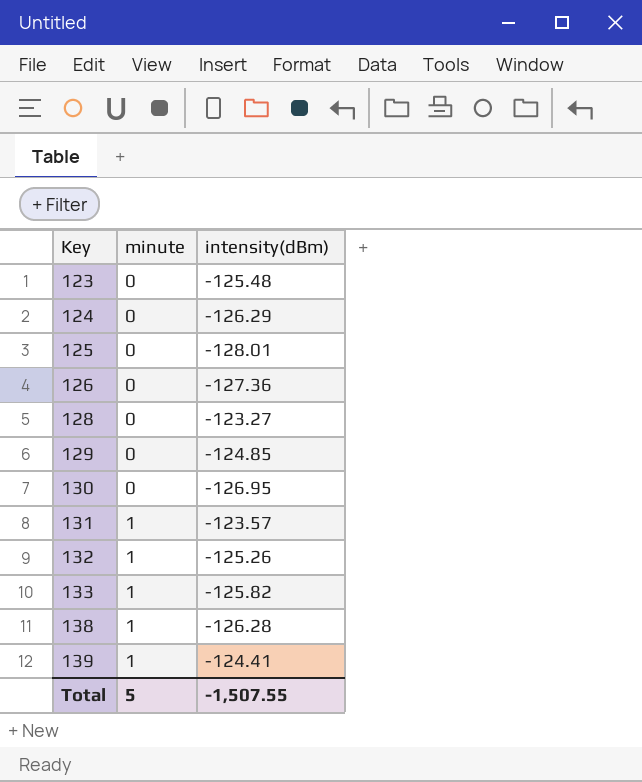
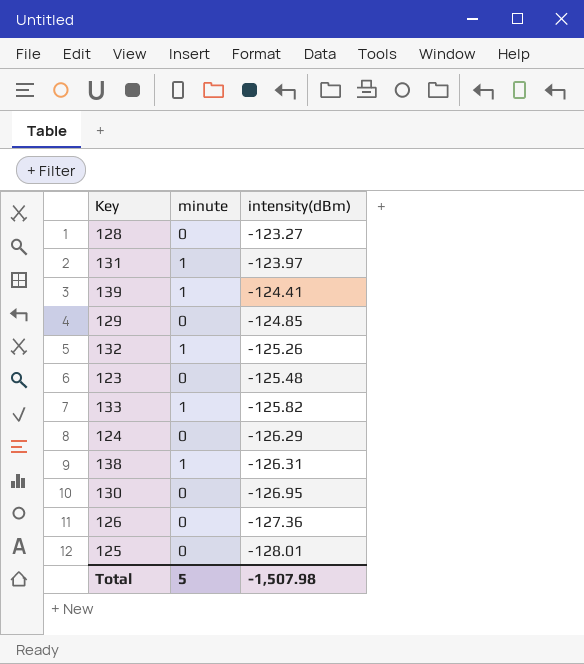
row order: Key ascending -> intensity(dBm) descending
131 | intensity(dBm): -123.57 -> -123.97
138 | intensity(dBm): -126.28 -> -126.31
Total | intensity(dBm): -1,507.55 -> -1,507.98

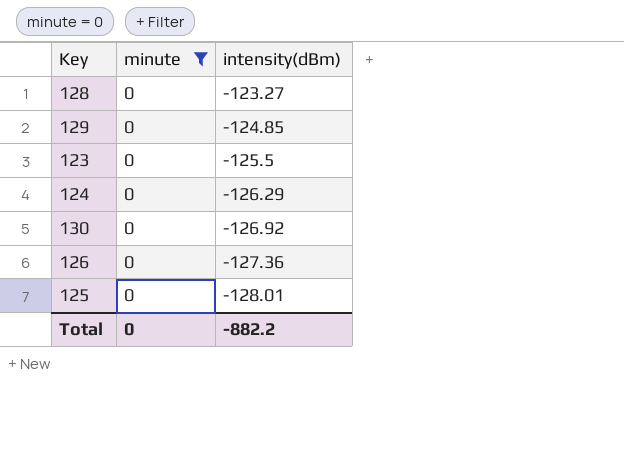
filter: none -> minute = 0
123 | intensity(dBm): -125.48 -> -125.5
130 | intensity(dBm): -126.95 -> -126.92
Total | minute: 5 -> 0
Total | intensity(dBm): -1,507.98 -> -882.2

